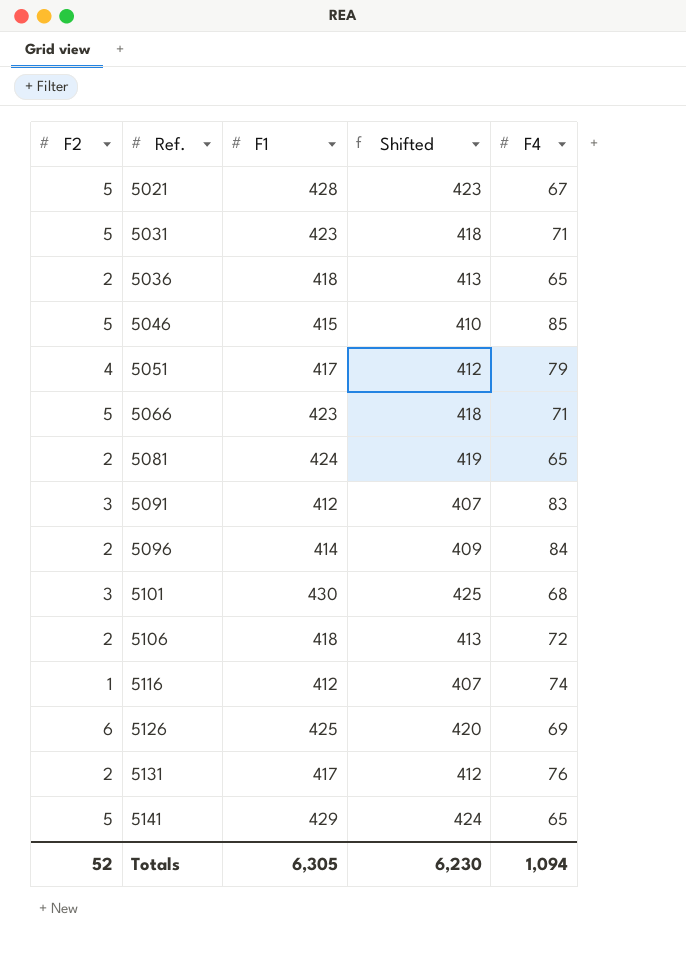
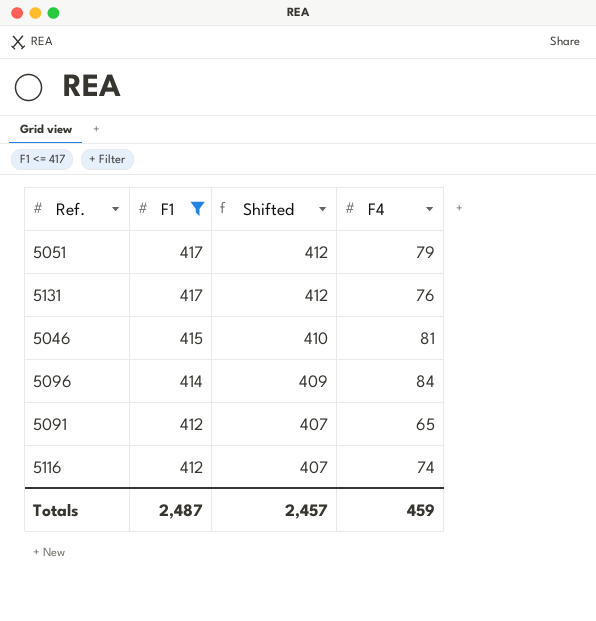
filter: none -> F1 <= 417
row order: Ref. ascending -> F1 descending
column F2 | position: 1 -> none
5046 | F4: 85 -> 81
5091 | F4: 83 -> 65
Totals | F1: 6,305 -> 2,487
Totals | Shifted: 6,230 -> 2,457
Totals | F4: 1,094 -> 459

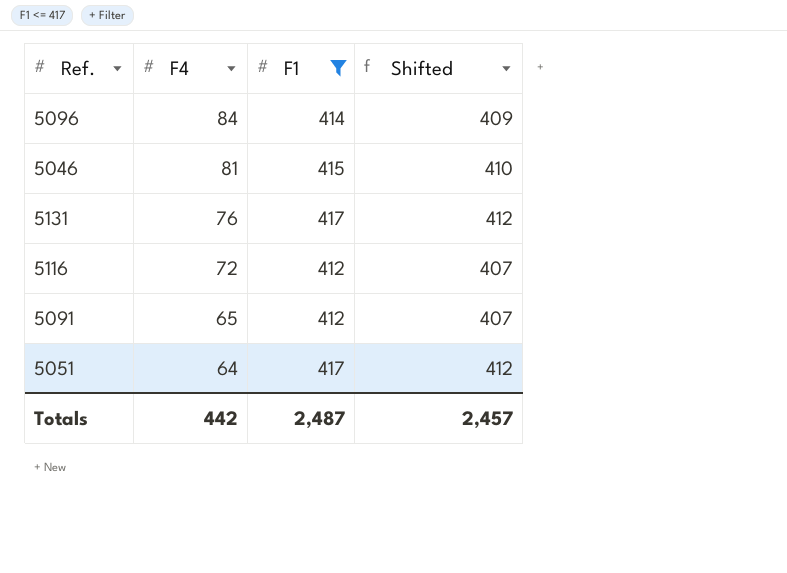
row order: F1 descending -> F4 descending
column F4 | position: 4 -> 2
5116 | F4: 74 -> 72
5051 | F4: 79 -> 64
Totals | F4: 459 -> 442

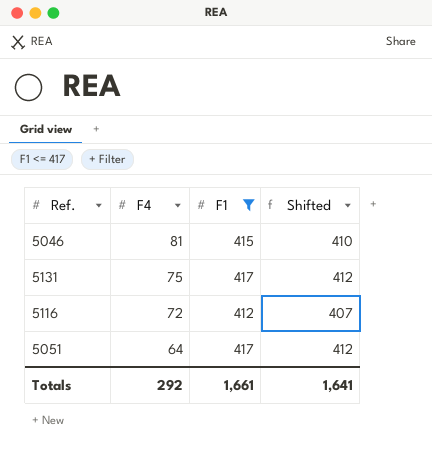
row 5096: 84 | 414 | 409 -> none
row 5091: 65 | 412 | 407 -> none
5131 | F4: 76 -> 75
Totals | F4: 442 -> 292
Totals | F1: 2,487 -> 1,661
Totals | Shifted: 2,457 -> 1,641

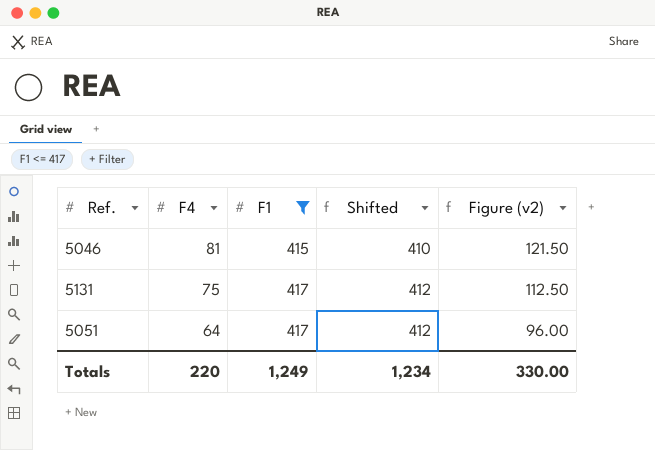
column Figure (v2) | formula: none -> [F4] * 1.5
row 5116: 72 | 412 | 407 -> none
Totals | F4: 292 -> 220
Totals | F1: 1,661 -> 1,249
Totals | Shifted: 1,641 -> 1,234

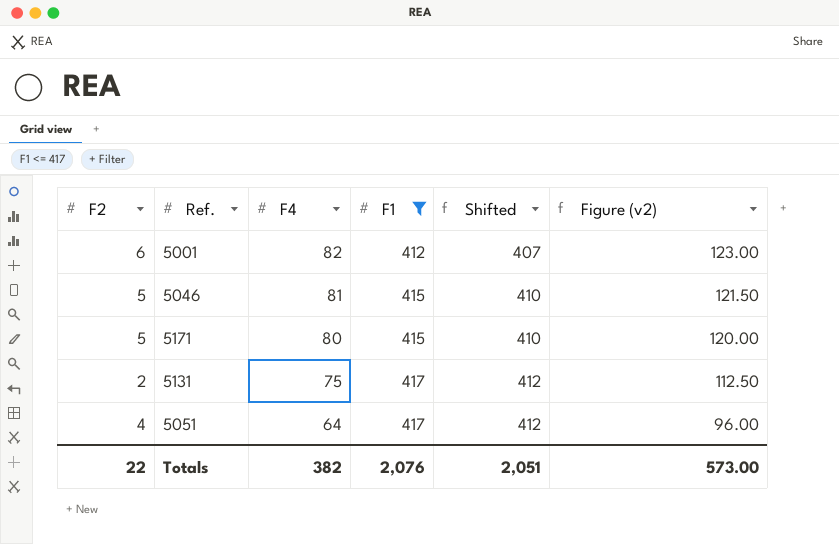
column F2 | position: none -> 1
row 5001: none -> 6 | 82 | 412 | 407 | 123.00
row 5171: none -> 5 | 80 | 415 | 410 | 120.00
Totals | F4: 220 -> 382
Totals | F1: 1,249 -> 2,076
Totals | Shifted: 1,234 -> 2,051
Totals | Figure (v2): 330.00 -> 573.00

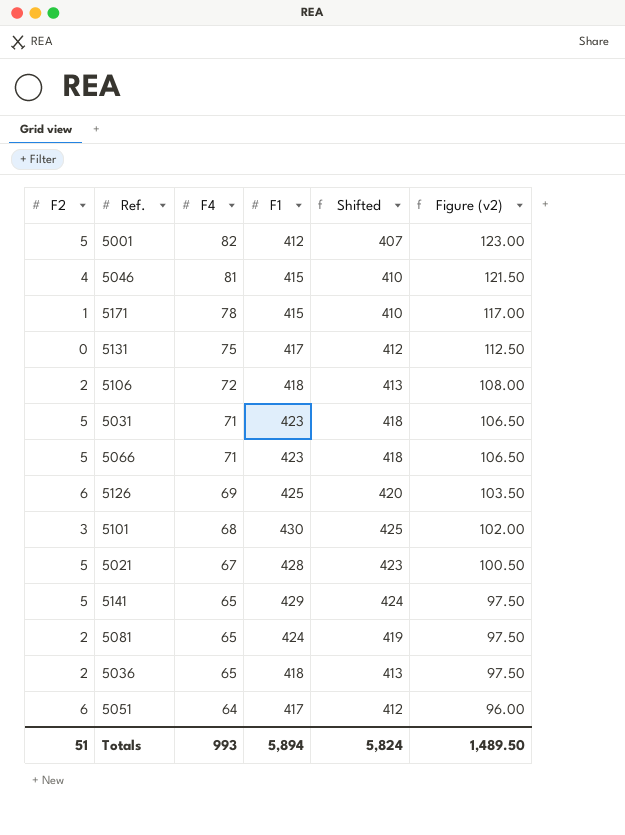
filter: F1 <= 417 -> none
5001 | F2: 6 -> 5
5046 | F2: 5 -> 4
5171 | F2: 5 -> 1
5171 | F4: 80 -> 78
5171 | Figure (v2): 120.00 -> 117.00
5131 | F2: 2 -> 0
5051 | F2: 4 -> 6
Totals | F2: 22 -> 51
Totals | F4: 382 -> 993
Totals | F1: 2,076 -> 5,894
Totals | Shifted: 2,051 -> 5,824
Totals | Figure (v2): 573.00 -> 1,489.50

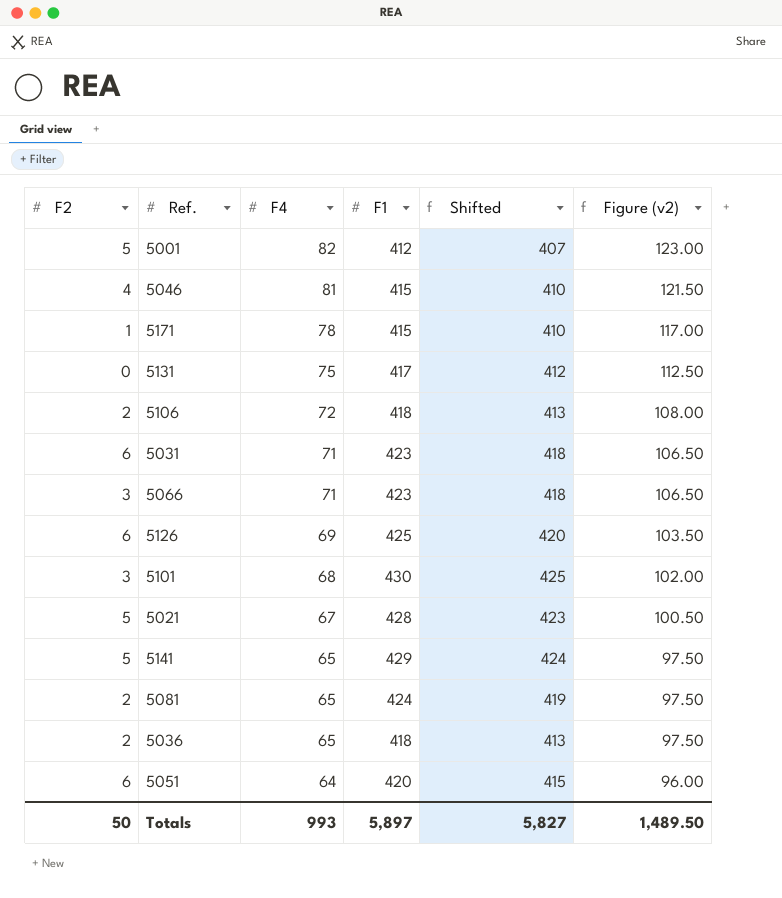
5031 | F2: 5 -> 6
5066 | F2: 5 -> 3
5051 | F1: 417 -> 420
5051 | Shifted: 412 -> 415
Totals | F2: 51 -> 50
Totals | F1: 5,894 -> 5,897
Totals | Shifted: 5,824 -> 5,827

